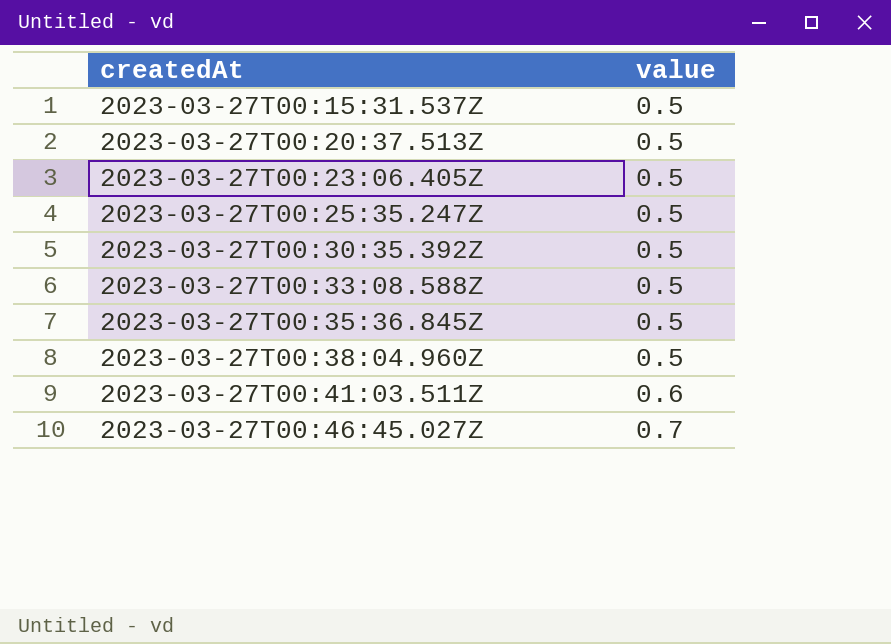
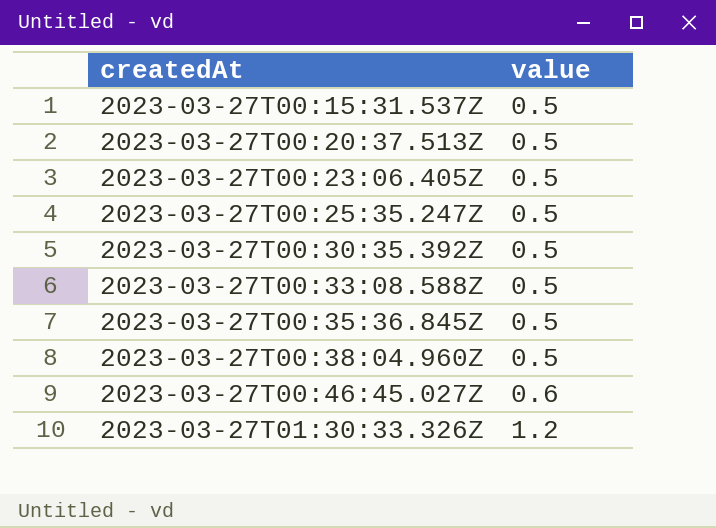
row 2023-03-27T00:41:03.511Z: 0.6 -> none
2023-03-27T00:46:45.027Z | value: 0.7 -> 0.6
row 2023-03-27T01:30:33.326Z: none -> 1.2

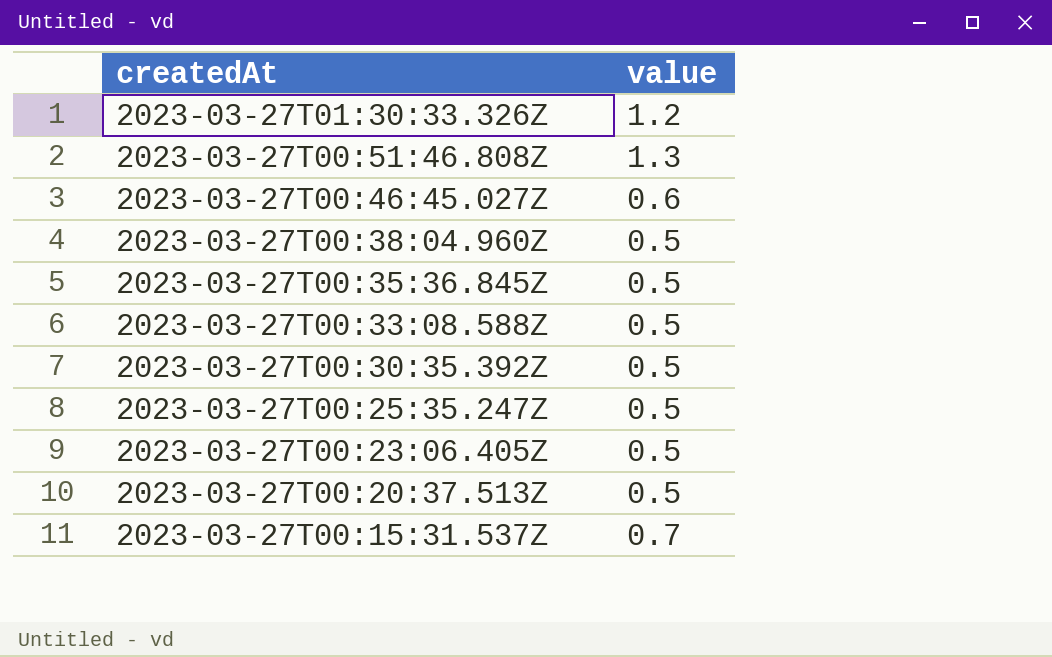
row order: createdAt ascending -> createdAt descending
row 2023-03-27T00:51:46.808Z: none -> 1.3
2023-03-27T00:15:31.537Z | value: 0.5 -> 0.7

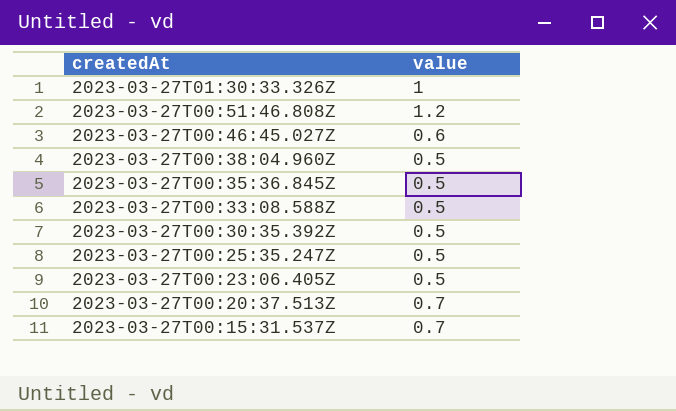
2023-03-27T01:30:33.326Z | value: 1.2 -> 1
2023-03-27T00:51:46.808Z | value: 1.3 -> 1.2
2023-03-27T00:20:37.513Z | value: 0.5 -> 0.7

